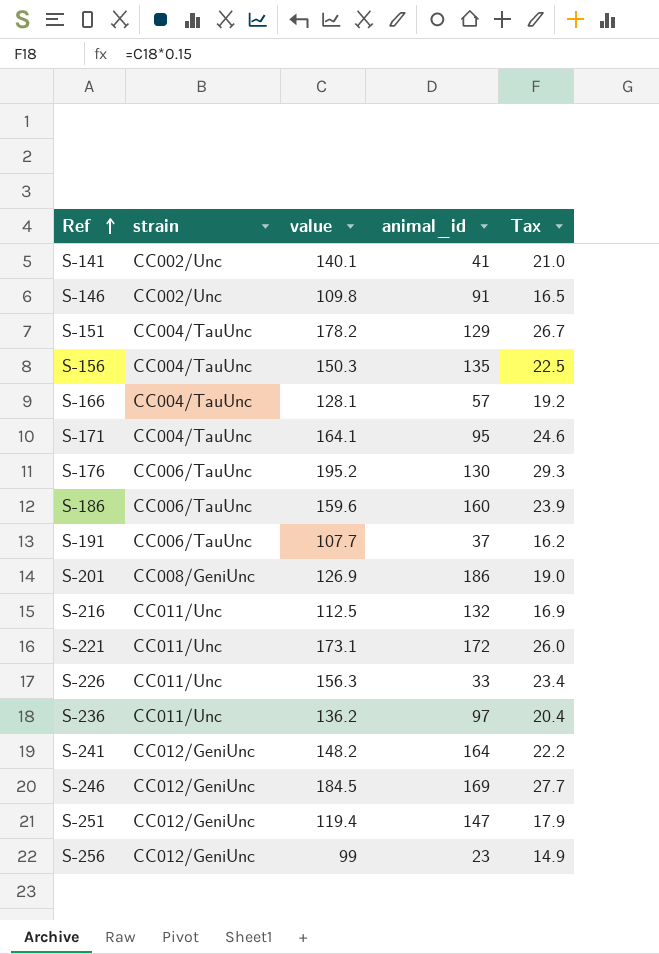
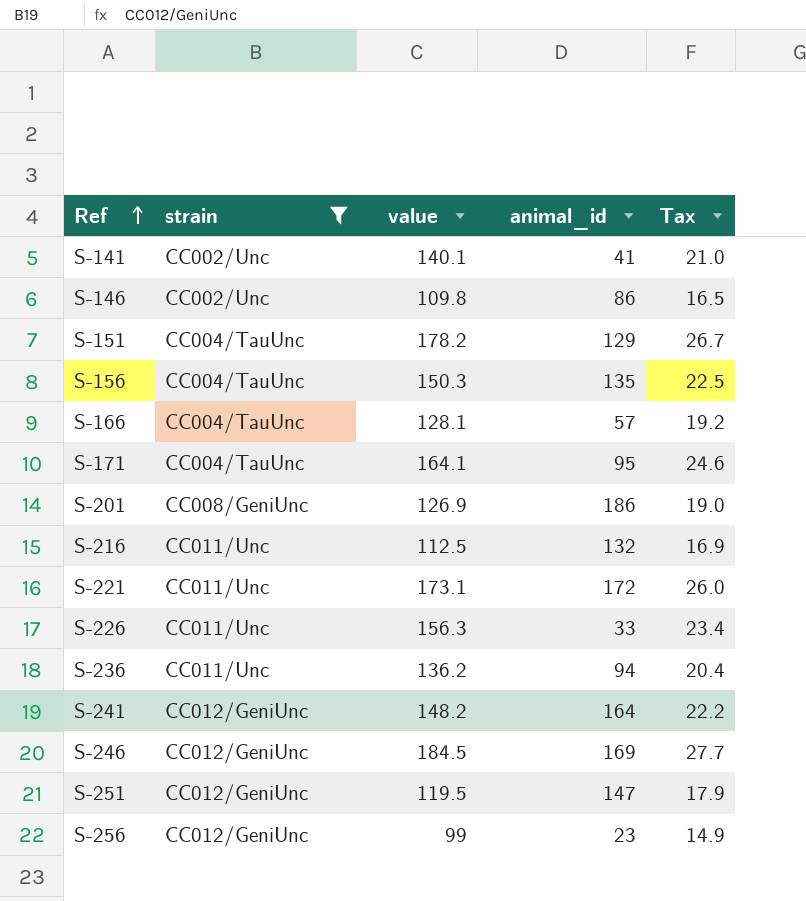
filter: none -> strain != CC006/TauUnc
S-146 | animal_id: 91 -> 86
S-236 | animal_id: 97 -> 94
S-251 | value: 119.4 -> 119.5

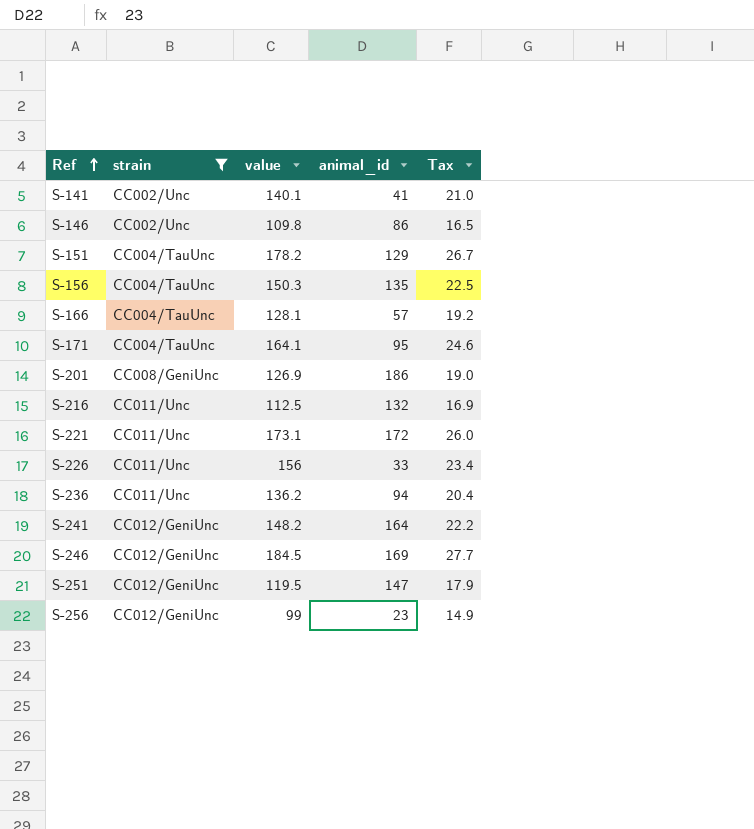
S-226 | value: 156.3 -> 156

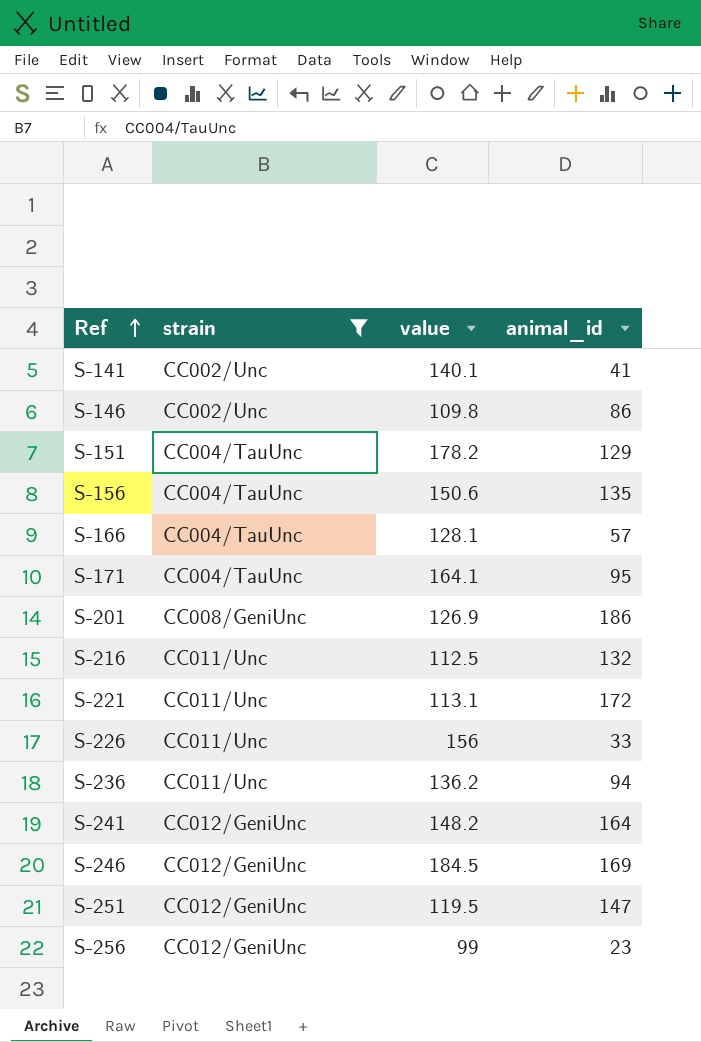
column Tax | formula: [value] * 0.15 -> none
S-156 | value: 150.3 -> 150.6
S-221 | value: 173.1 -> 113.1

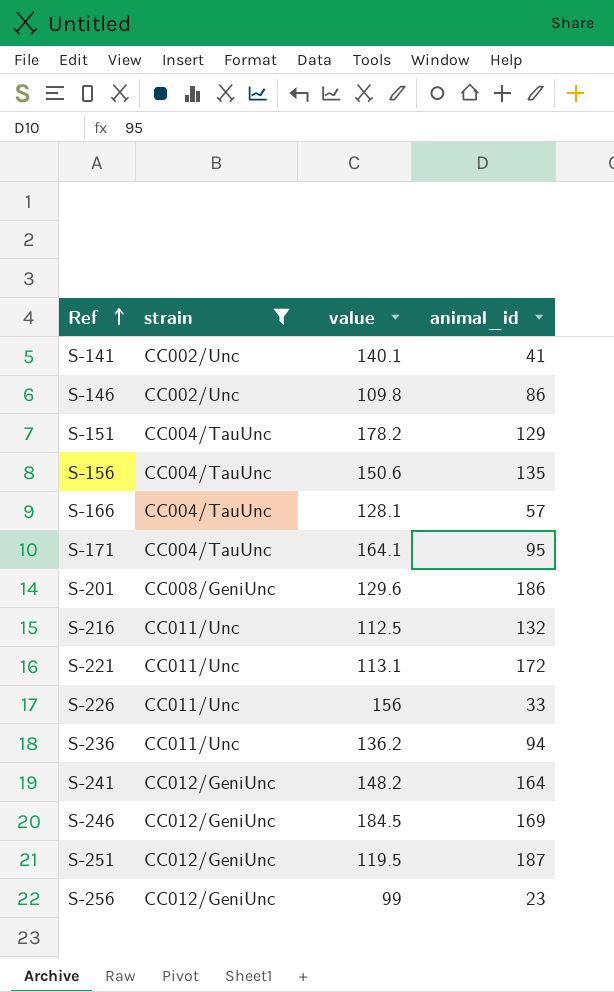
S-201 | value: 126.9 -> 129.6
S-251 | animal_id: 147 -> 187

